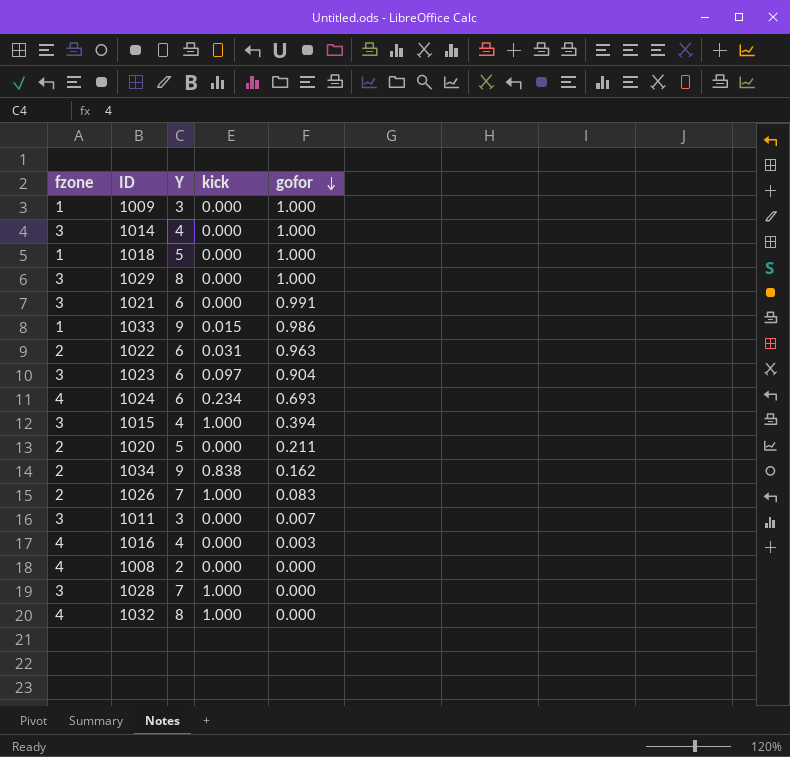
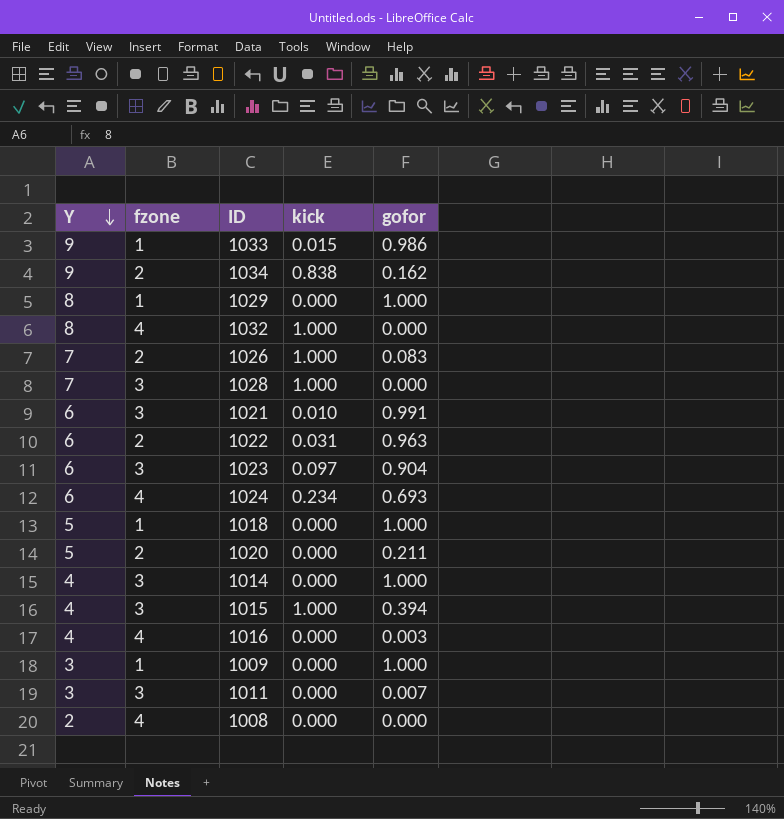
row order: gofor descending -> Y descending
column Y | position: 3 -> 1
1029 | fzone: 3 -> 1
1021 | kick: 0.000 -> 0.010

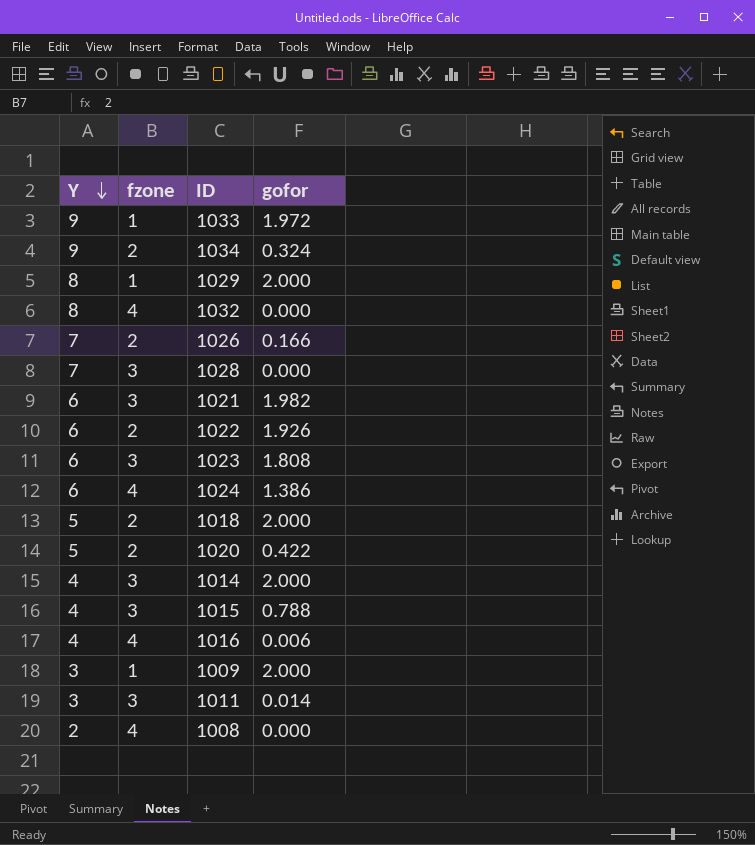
column kick | position: 4 -> none
1033 | gofor: 0.986 -> 1.972
1034 | gofor: 0.162 -> 0.324
1029 | gofor: 1.000 -> 2.000
1026 | gofor: 0.083 -> 0.166
1021 | gofor: 0.991 -> 1.982
1022 | gofor: 0.963 -> 1.926
1023 | gofor: 0.904 -> 1.808
1024 | gofor: 0.693 -> 1.386
1018 | fzone: 1 -> 2
1018 | gofor: 1.000 -> 2.000
1020 | gofor: 0.211 -> 0.422
1014 | gofor: 1.000 -> 2.000
1015 | gofor: 0.394 -> 0.788
1016 | gofor: 0.003 -> 0.006
1009 | gofor: 1.000 -> 2.000
1011 | gofor: 0.007 -> 0.014

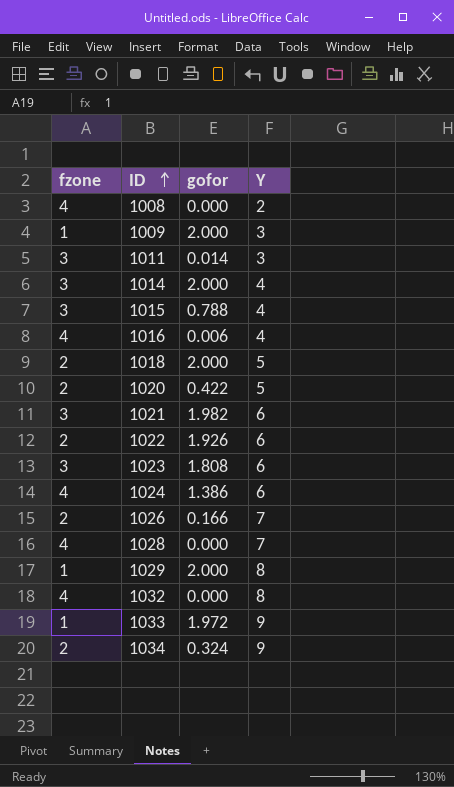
row order: Y descending -> ID ascending
column Y | position: 1 -> 4
1028 | fzone: 3 -> 4

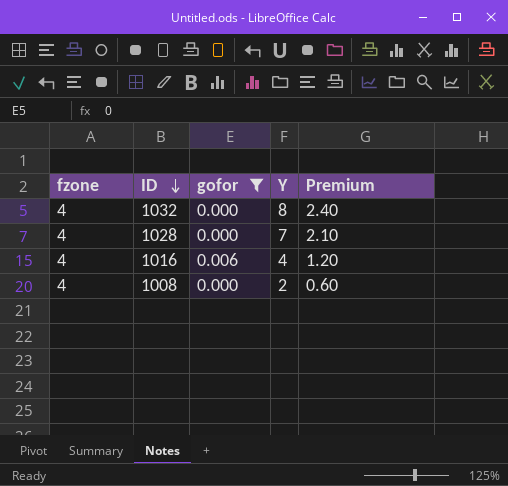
filter: none -> gofor <= 0.006
row order: ID ascending -> ID descending
column Premium | formula: none -> [Y] * 0.3

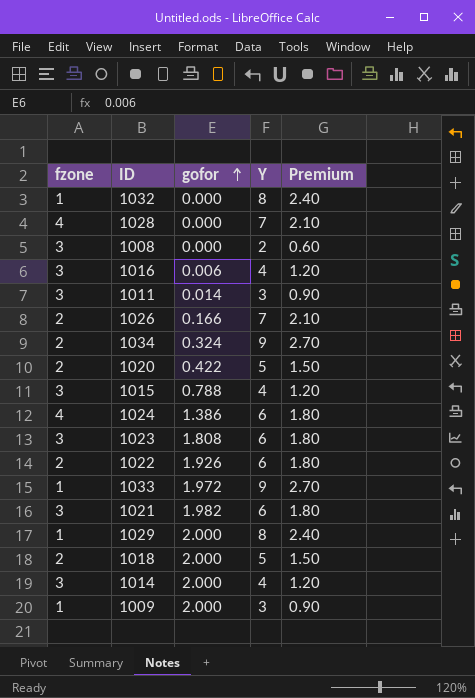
filter: gofor <= 0.006 -> none
row order: ID descending -> gofor ascending
1032 | fzone: 4 -> 1
1008 | fzone: 4 -> 3
1016 | fzone: 4 -> 3

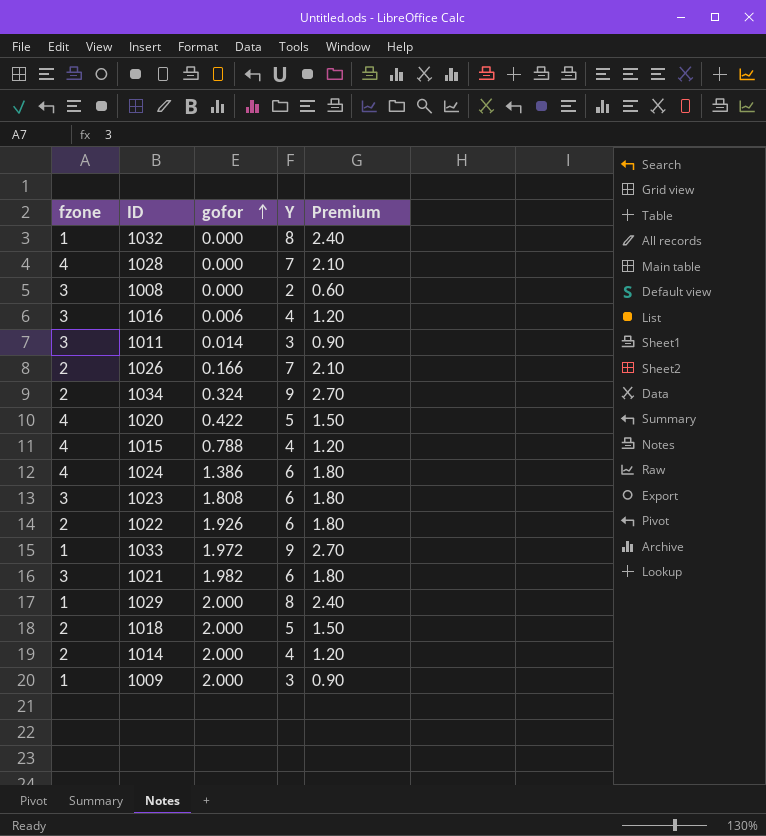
1020 | fzone: 2 -> 4
1015 | fzone: 3 -> 4
1014 | fzone: 3 -> 2

